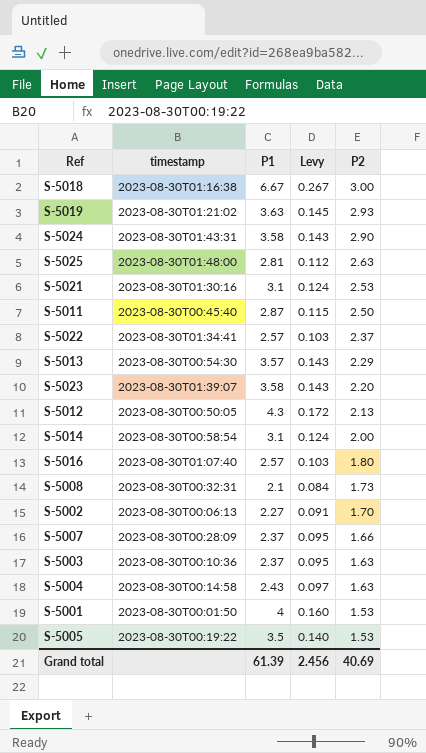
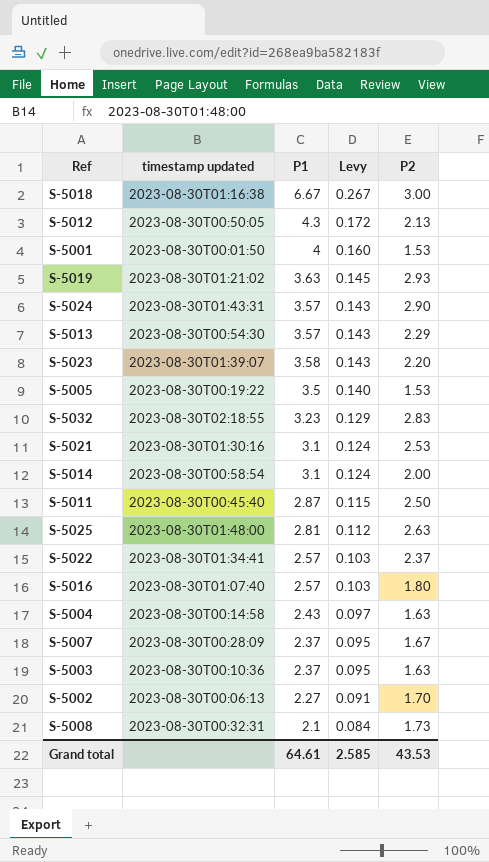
row order: P2 descending -> Levy descending
column name: timestamp -> timestamp updated
S-5024 | P1: 3.58 -> 3.57
row S-5032: none -> 2023-08-30T02:18:55 | 3.23 | 0.129 | 2.83
S-5007 | P2: 1.66 -> 1.67
Grand total | P1: 61.39 -> 64.61
Grand total | Levy: 2.456 -> 2.585
Grand total | P2: 40.69 -> 43.53

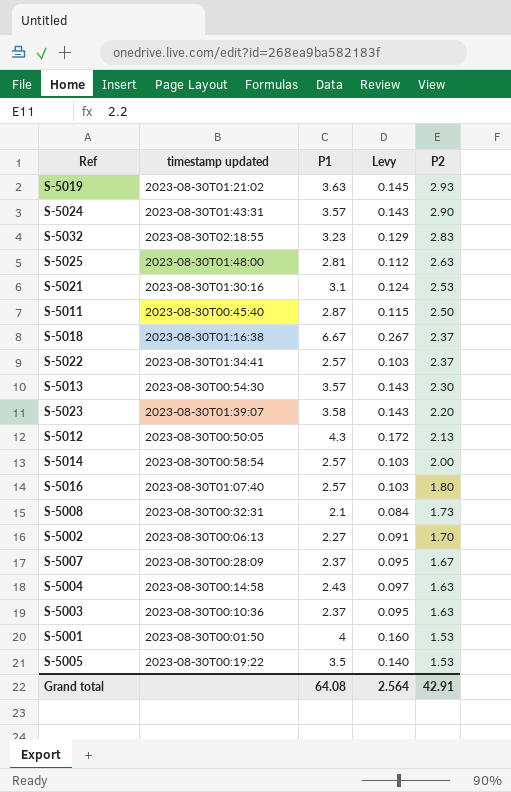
row order: Levy descending -> P2 descending
S-5018 | P2: 3.00 -> 2.37
S-5013 | P2: 2.29 -> 2.30
S-5014 | P1: 3.1 -> 2.57
S-5014 | Levy: 0.124 -> 0.103
Grand total | P1: 64.61 -> 64.08
Grand total | Levy: 2.585 -> 2.564
Grand total | P2: 43.53 -> 42.91

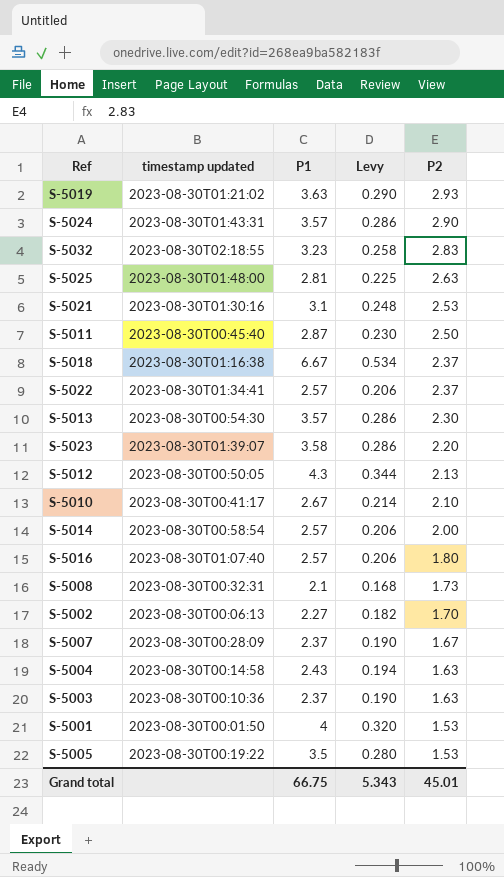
column Levy | formula: [P1] * 0.04 -> [P1] * 0.08
row S-5010: none -> 2023-08-30T00:41:17 | 2.67 | 0.214 | 2.10
Grand total | P1: 64.08 -> 66.75
Grand total | Levy: 2.564 -> 5.343
Grand total | P2: 42.91 -> 45.01

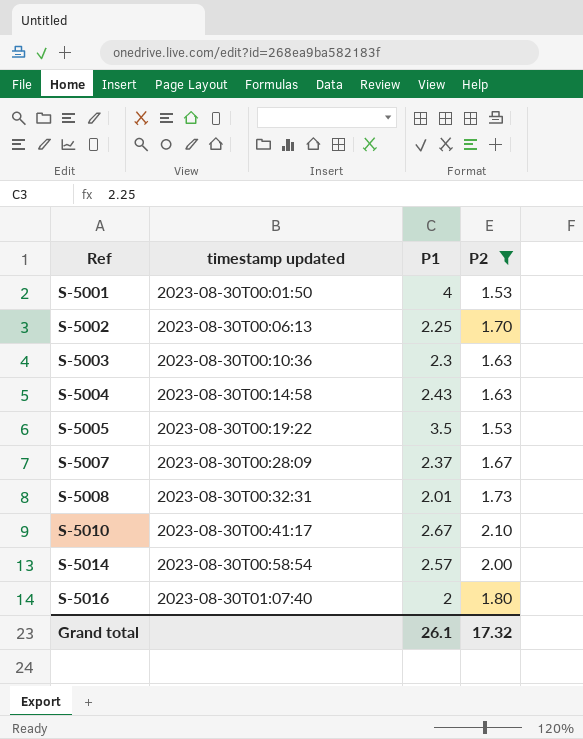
filter: none -> P2 <= 2.10
row order: P2 descending -> Ref ascending
column Levy | formula: [P1] * 0.08 -> none
S-5002 | P1: 2.27 -> 2.25
S-5003 | P1: 2.37 -> 2.3
S-5008 | P1: 2.1 -> 2.01
S-5016 | P1: 2.57 -> 2
Grand total | P1: 66.75 -> 26.1
Grand total | P2: 45.01 -> 17.32

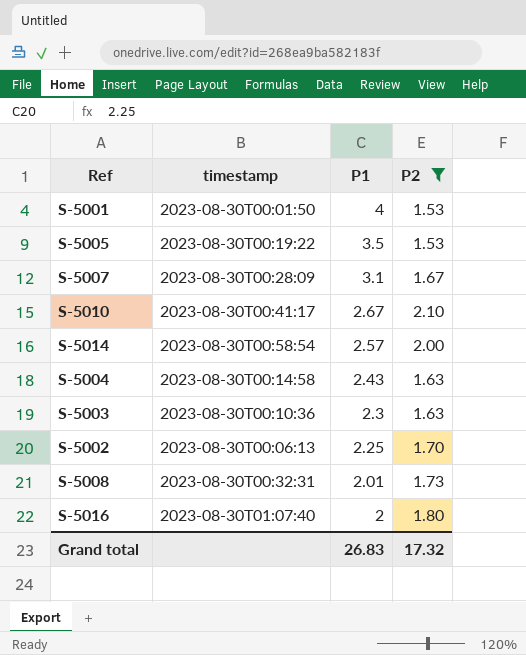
row order: Ref ascending -> P1 descending
column name: timestamp updated -> timestamp
S-5007 | P1: 2.37 -> 3.1
Grand total | P1: 26.1 -> 26.83

